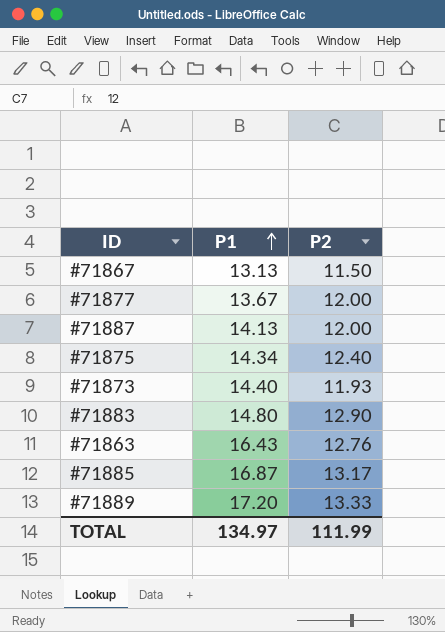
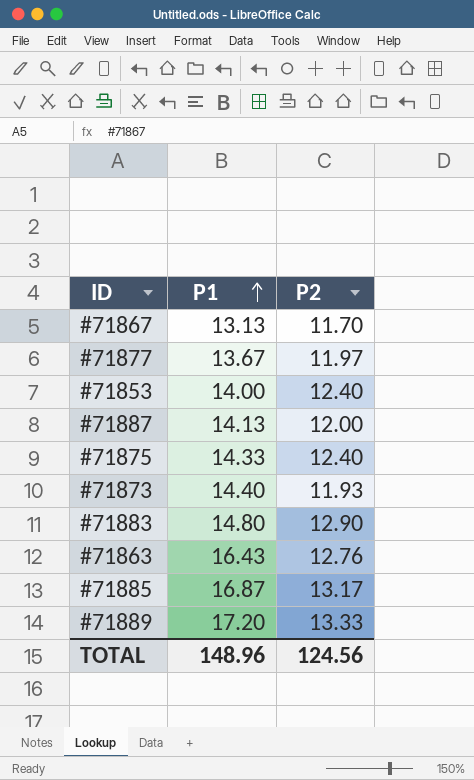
#71867 | P2: 11.50 -> 11.70
#71877 | P2: 12.00 -> 11.97
row #71853: none -> 14.00 | 12.40
#71875 | P1: 14.34 -> 14.33
TOTAL | P1: 134.97 -> 148.96
TOTAL | P2: 111.99 -> 124.56

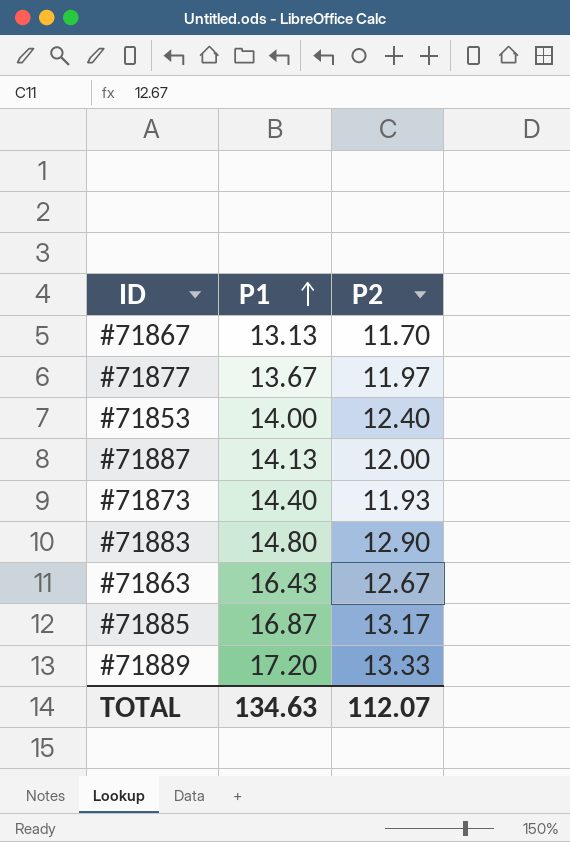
row #71875: 14.33 | 12.40 -> none
#71863 | P2: 12.76 -> 12.67
TOTAL | P1: 148.96 -> 134.63
TOTAL | P2: 124.56 -> 112.07

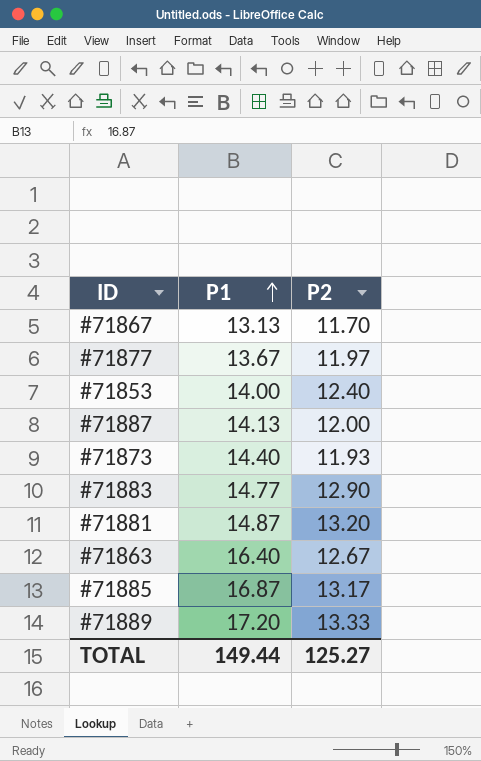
#71883 | P1: 14.80 -> 14.77
row #71881: none -> 14.87 | 13.20
#71863 | P1: 16.43 -> 16.40
TOTAL | P1: 134.63 -> 149.44
TOTAL | P2: 112.07 -> 125.27

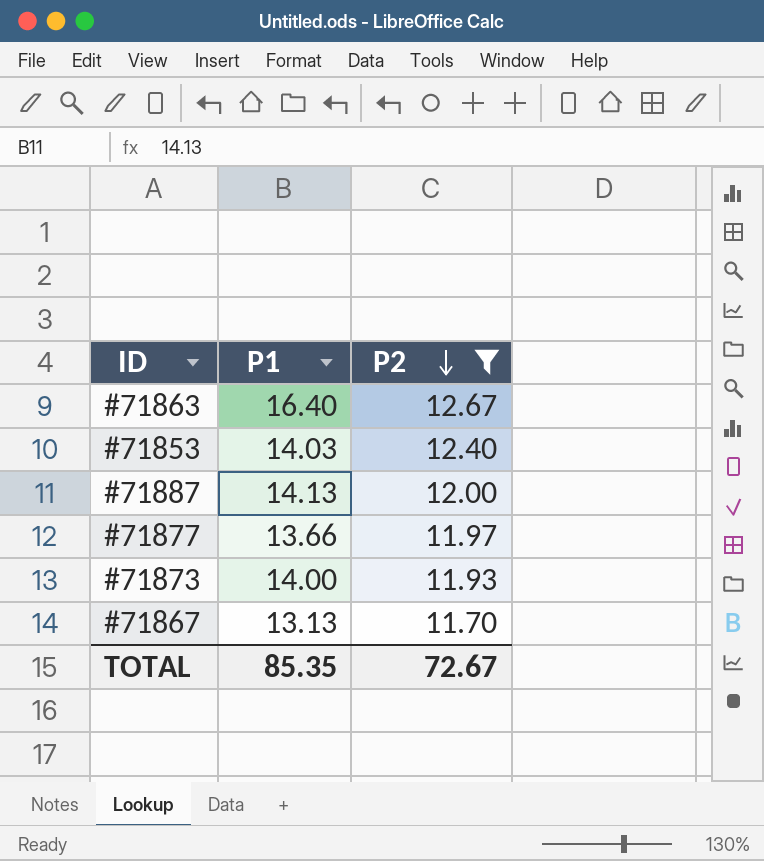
filter: none -> P2 <= 12.67
row order: P1 ascending -> P2 descending
#71853 | P1: 14.00 -> 14.03
#71877 | P1: 13.67 -> 13.66
#71873 | P1: 14.40 -> 14.00
TOTAL | P1: 149.44 -> 85.35
TOTAL | P2: 125.27 -> 72.67

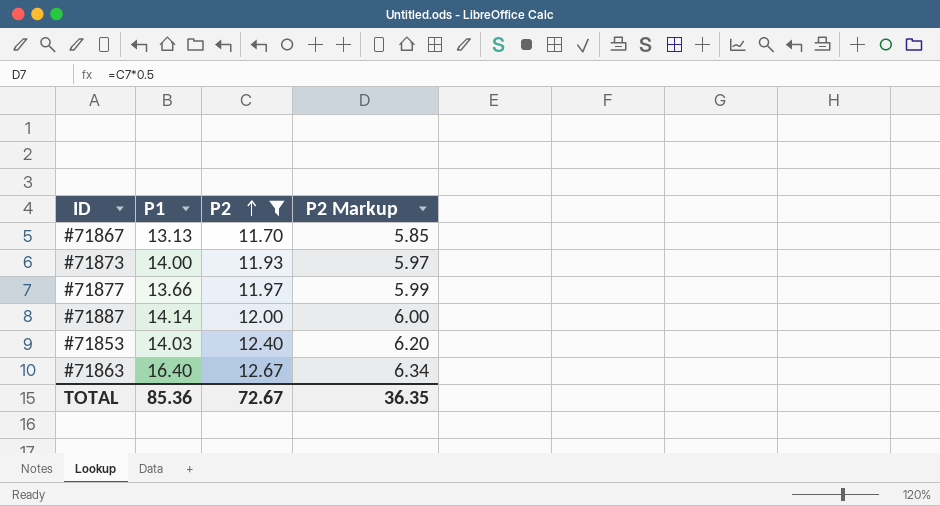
row order: P2 descending -> P2 ascending
column P2 Markup | formula: none -> [P2] * 0.5
#71887 | P1: 14.13 -> 14.14
TOTAL | P1: 85.35 -> 85.36

